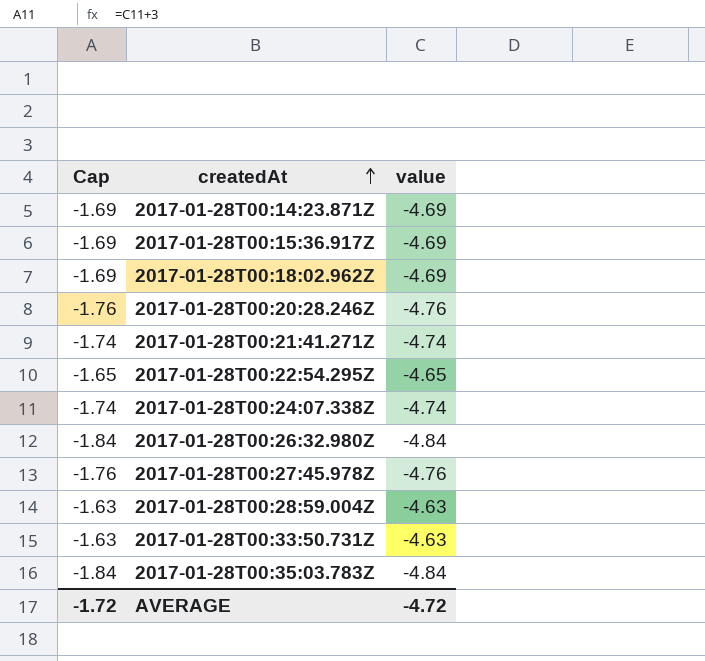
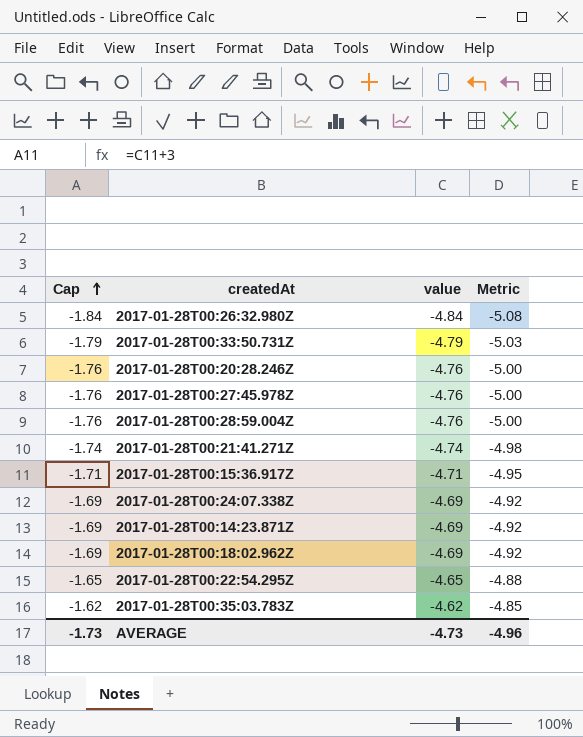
row order: createdAt ascending -> Cap ascending
column Metric | formula: none -> [value] * 1.05
2017-01-28T00:33:50.731Z | Cap: -1.63 -> -1.79
2017-01-28T00:33:50.731Z | value: -4.63 -> -4.79
2017-01-28T00:28:59.004Z | Cap: -1.63 -> -1.76
2017-01-28T00:28:59.004Z | value: -4.63 -> -4.76
2017-01-28T00:15:36.917Z | Cap: -1.69 -> -1.71
2017-01-28T00:15:36.917Z | value: -4.69 -> -4.71
2017-01-28T00:24:07.338Z | Cap: -1.74 -> -1.69
2017-01-28T00:24:07.338Z | value: -4.74 -> -4.69
2017-01-28T00:35:03.783Z | Cap: -1.84 -> -1.62
2017-01-28T00:35:03.783Z | value: -4.84 -> -4.62
AVERAGE | Cap: -1.72 -> -1.73
AVERAGE | value: -4.72 -> -4.73

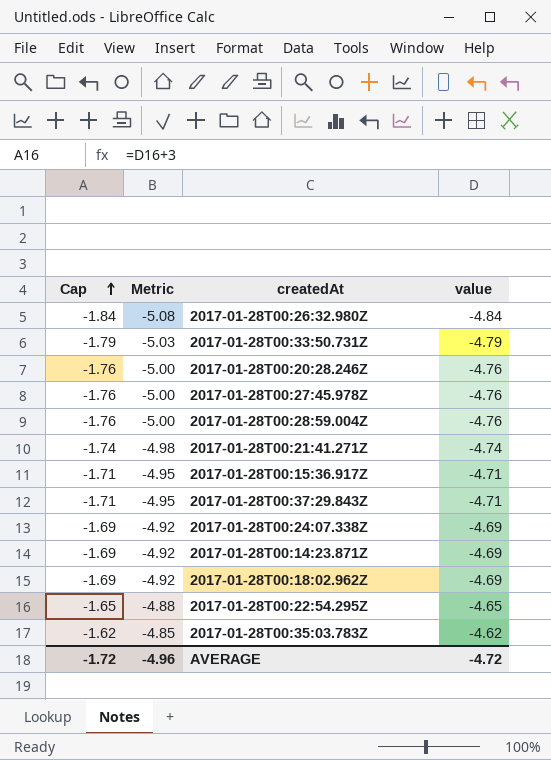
column Metric | position: 4 -> 2
row 2017-01-28T00:37:29.843Z: none -> -1.71 | -4.95 | -4.71
AVERAGE | Cap: -1.73 -> -1.72
AVERAGE | value: -4.73 -> -4.72

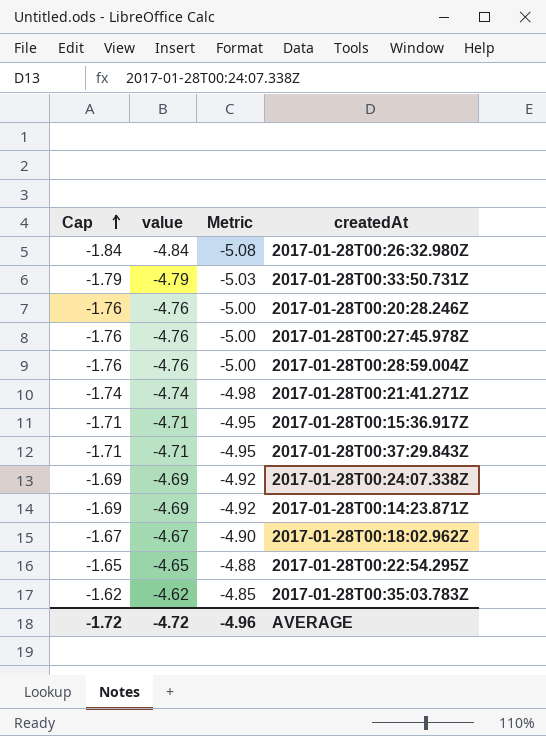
column value | position: 4 -> 2
2017-01-28T00:18:02.962Z | Cap: -1.69 -> -1.67
2017-01-28T00:18:02.962Z | value: -4.69 -> -4.67
2017-01-28T00:18:02.962Z | Metric: -4.92 -> -4.90

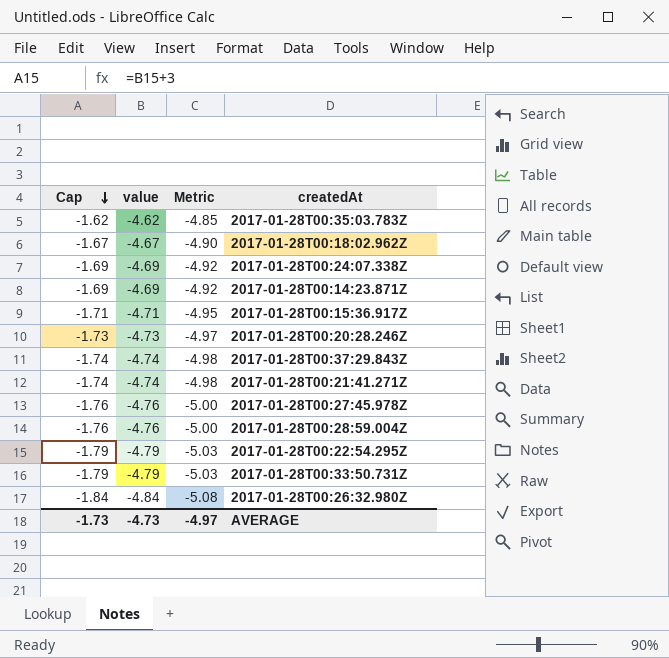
row order: Cap ascending -> Cap descending
2017-01-28T00:20:28.246Z | Cap: -1.76 -> -1.73
2017-01-28T00:20:28.246Z | value: -4.76 -> -4.73
2017-01-28T00:20:28.246Z | Metric: -5.00 -> -4.97
2017-01-28T00:37:29.843Z | Cap: -1.71 -> -1.74
2017-01-28T00:37:29.843Z | value: -4.71 -> -4.74
2017-01-28T00:37:29.843Z | Metric: -4.95 -> -4.98
2017-01-28T00:22:54.295Z | Cap: -1.65 -> -1.79
2017-01-28T00:22:54.295Z | value: -4.65 -> -4.79
2017-01-28T00:22:54.295Z | Metric: -4.88 -> -5.03
AVERAGE | Cap: -1.72 -> -1.73
AVERAGE | value: -4.72 -> -4.73
AVERAGE | Metric: -4.96 -> -4.97

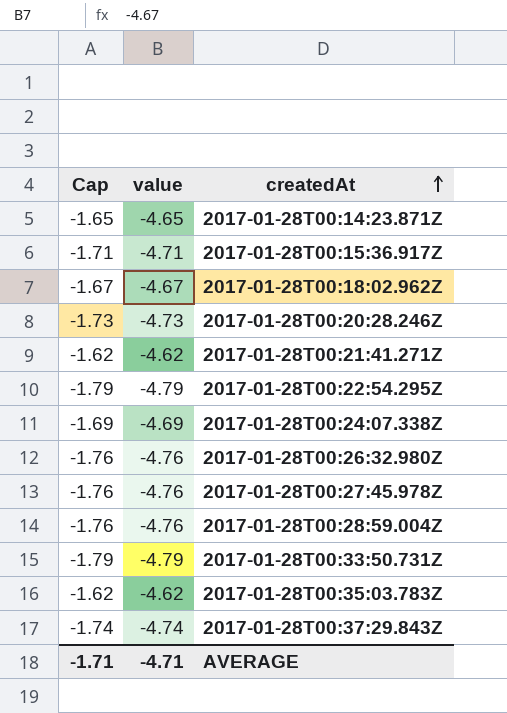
row order: Cap descending -> createdAt ascending
column Metric | formula: [value] * 1.05 -> none
2017-01-28T00:14:23.871Z | Cap: -1.69 -> -1.65
2017-01-28T00:14:23.871Z | value: -4.69 -> -4.65
2017-01-28T00:21:41.271Z | Cap: -1.74 -> -1.62
2017-01-28T00:21:41.271Z | value: -4.74 -> -4.62
2017-01-28T00:26:32.980Z | Cap: -1.84 -> -1.76
2017-01-28T00:26:32.980Z | value: -4.84 -> -4.76
AVERAGE | Cap: -1.73 -> -1.71
AVERAGE | value: -4.73 -> -4.71

